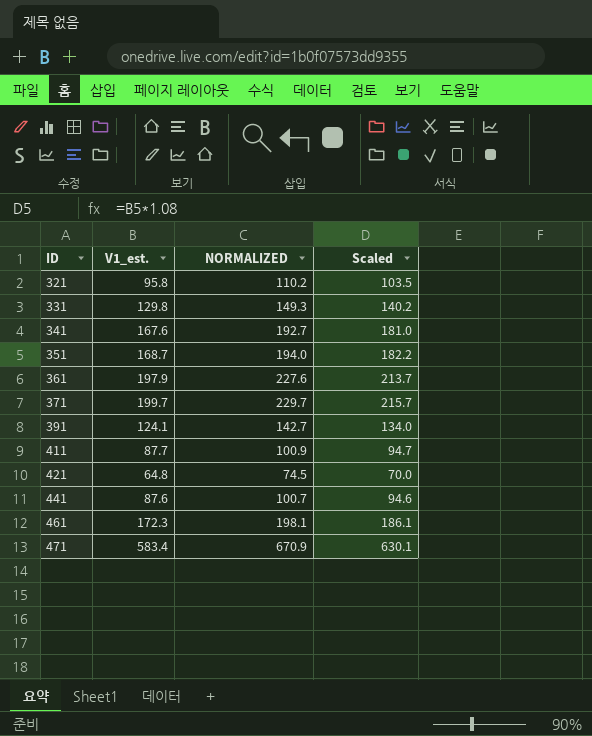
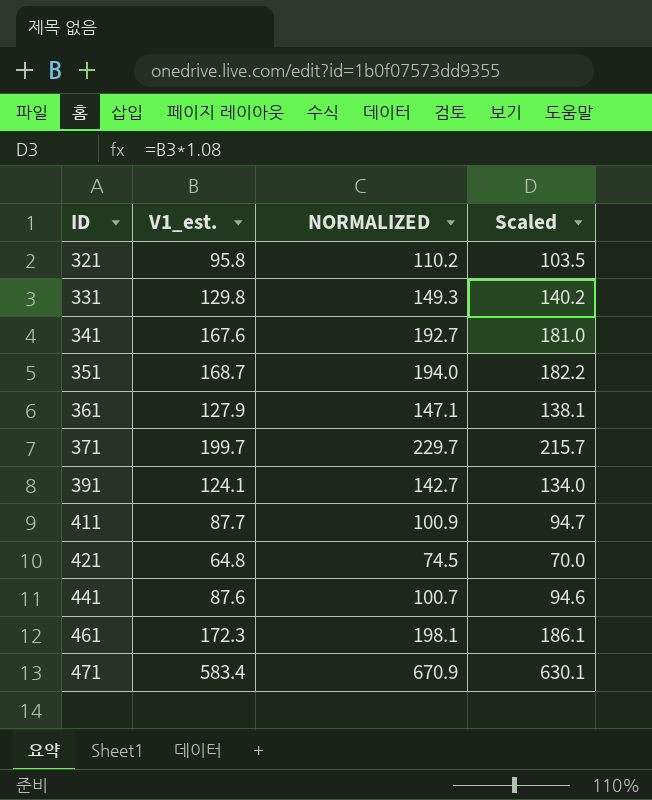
361 | V1_est.: 197.9 -> 127.9
361 | NORMALIZED: 227.6 -> 147.1
361 | Scaled: 213.7 -> 138.1

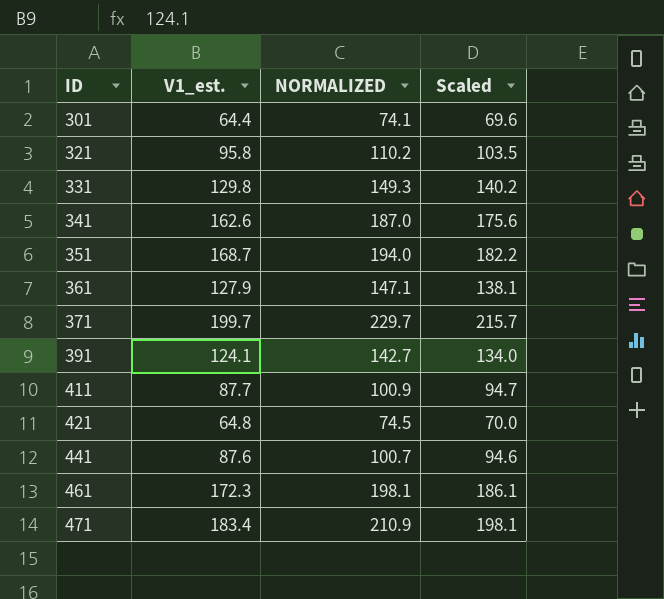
row 301: none -> 64.4 | 74.1 | 69.6
341 | V1_est.: 167.6 -> 162.6
341 | NORMALIZED: 192.7 -> 187.0
341 | Scaled: 181.0 -> 175.6
471 | V1_est.: 583.4 -> 183.4
471 | NORMALIZED: 670.9 -> 210.9
471 | Scaled: 630.1 -> 198.1

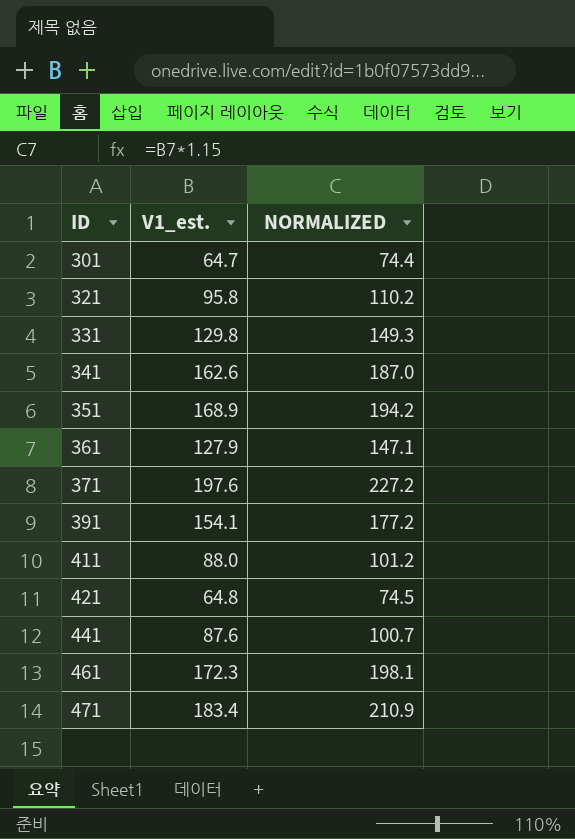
column Scaled | formula: [V1_est.] * 1.08 -> none
301 | V1_est.: 64.4 -> 64.7
301 | NORMALIZED: 74.1 -> 74.4
351 | V1_est.: 168.7 -> 168.9
351 | NORMALIZED: 194.0 -> 194.2
371 | V1_est.: 199.7 -> 197.6
371 | NORMALIZED: 229.7 -> 227.2
391 | V1_est.: 124.1 -> 154.1
391 | NORMALIZED: 142.7 -> 177.2
411 | V1_est.: 87.7 -> 88.0
411 | NORMALIZED: 100.9 -> 101.2

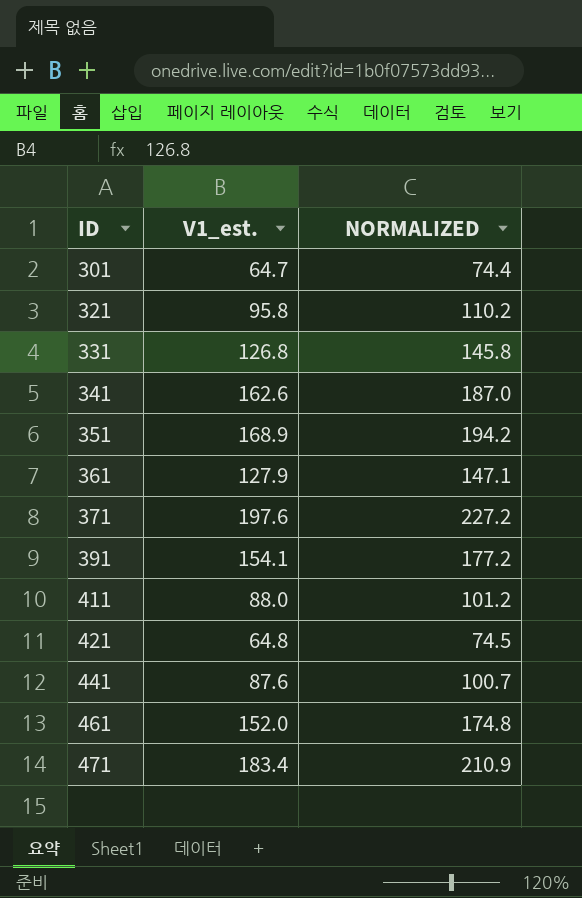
331 | V1_est.: 129.8 -> 126.8
331 | NORMALIZED: 149.3 -> 145.8
461 | V1_est.: 172.3 -> 152.0
461 | NORMALIZED: 198.1 -> 174.8

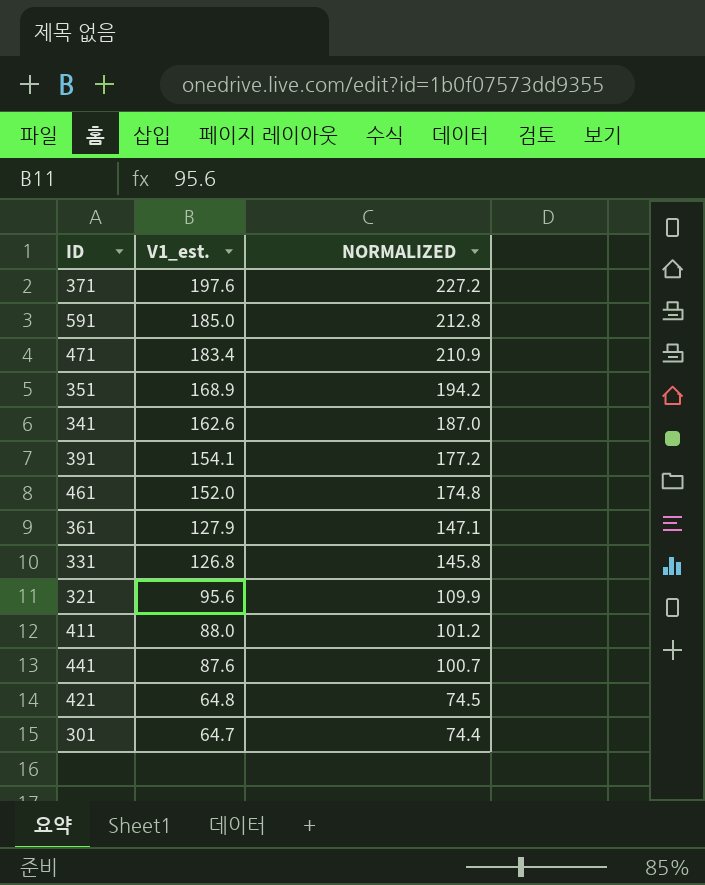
row order: ID ascending -> V1_est. descending
row 591: none -> 185.0 | 212.8
321 | V1_est.: 95.8 -> 95.6
321 | NORMALIZED: 110.2 -> 109.9

